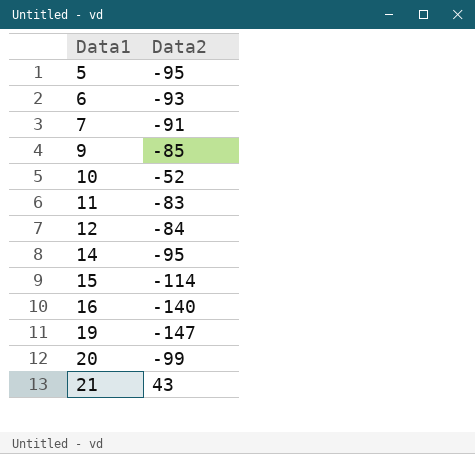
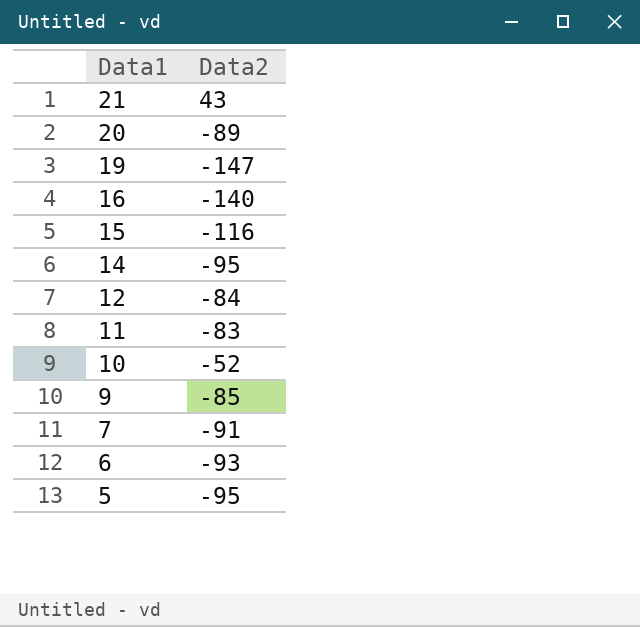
row order: Data1 ascending -> Data1 descending
20 | Data2: -99 -> -89
15 | Data2: -114 -> -116

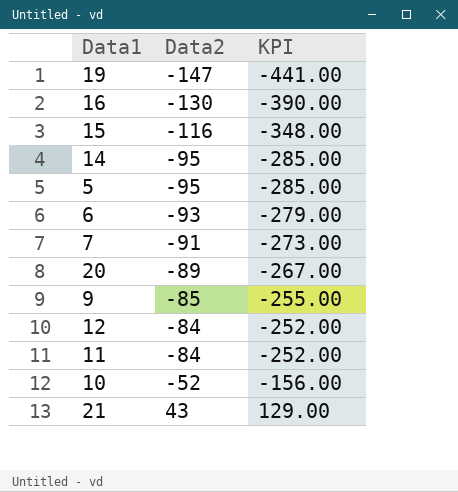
row order: Data1 descending -> Data2 ascending
column KPI | formula: none -> [Data2] * 3
16 | Data2: -140 -> -130
11 | Data2: -83 -> -84

